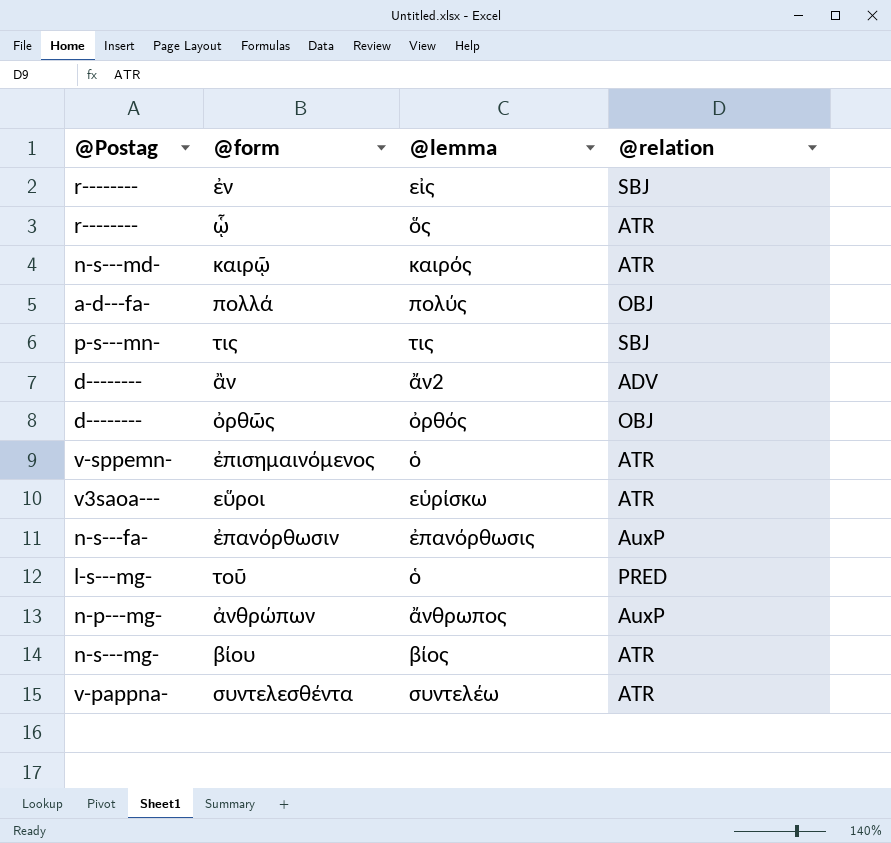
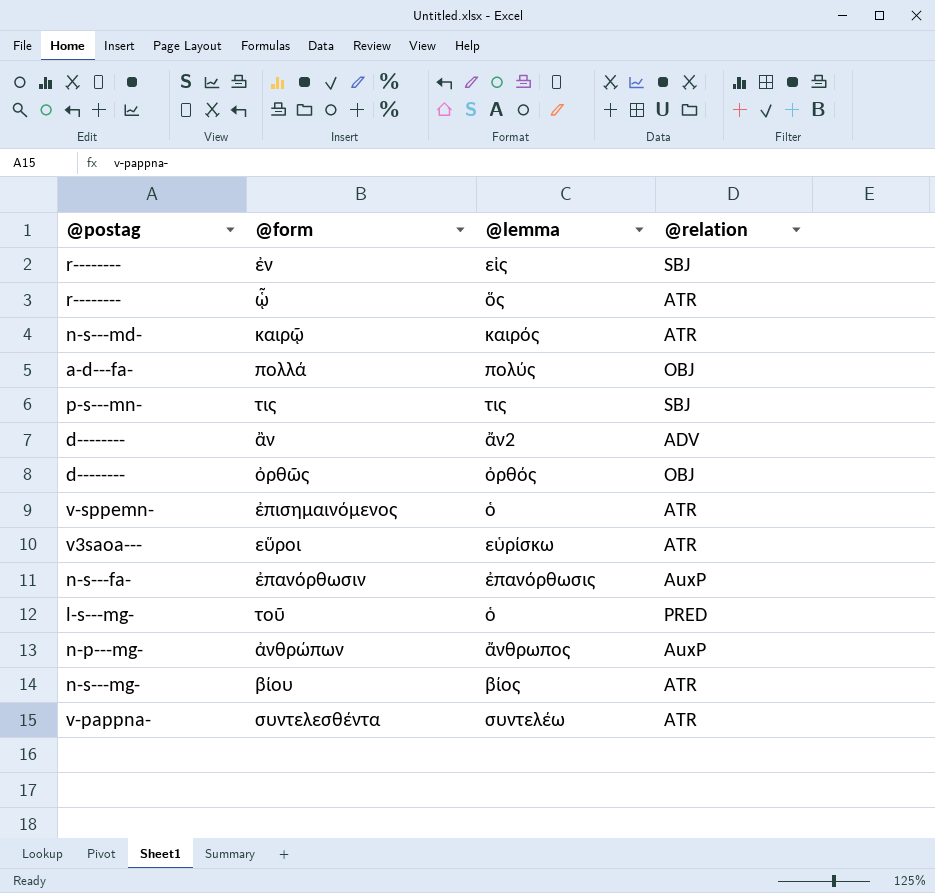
column name: @Postag -> @postag

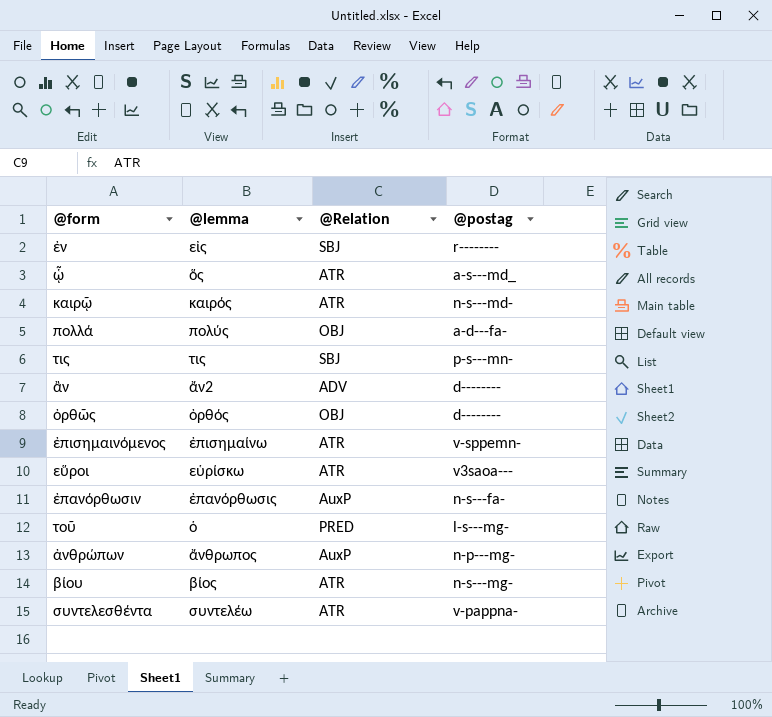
column name: @relation -> @Relation
column @postag | position: 1 -> 4
ᾧ | @postag: r-------- -> a-s---md_
ἐπισημαινόμενος | @lemma: ὁ -> ἐπισημαίνω

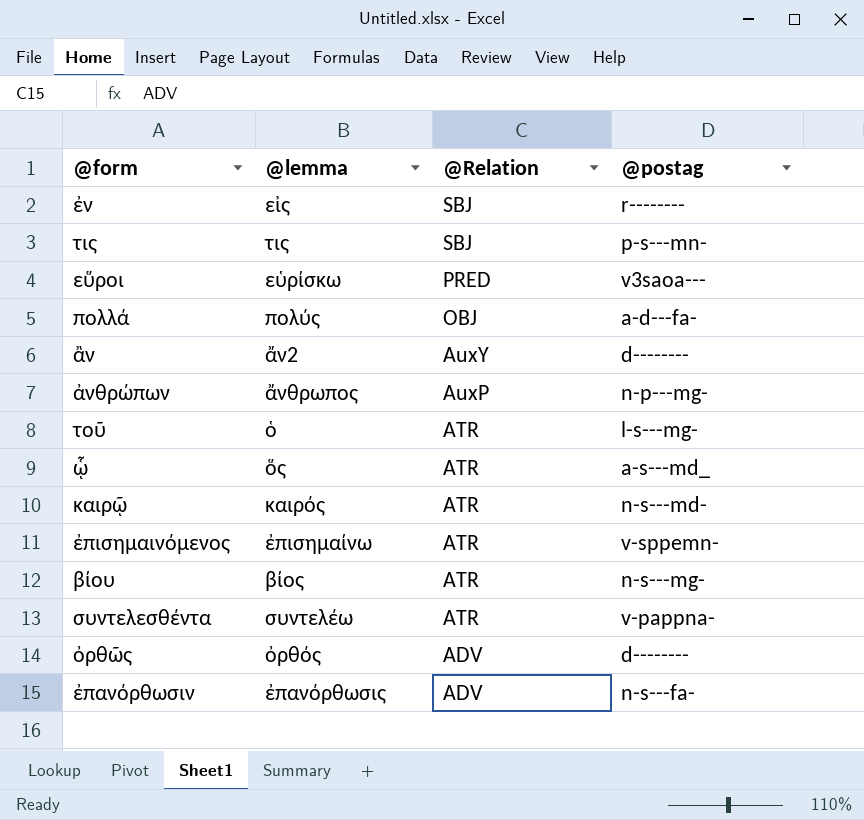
row order: none -> @Relation descending
εὕροι | @Relation: ATR -> PRED
ἂν | @Relation: ADV -> AuxY
τοῦ | @Relation: PRED -> ATR
ὀρθῶς | @Relation: OBJ -> ADV
ἐπανόρθωσιν | @Relation: AuxP -> ADV

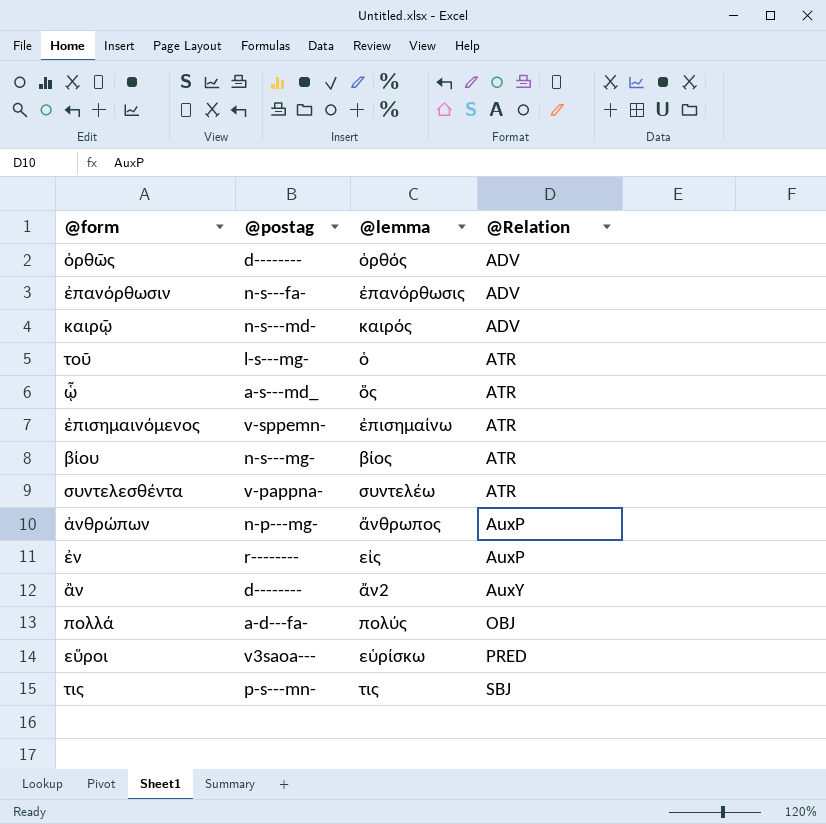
row order: @Relation descending -> @Relation ascending
column @postag | position: 4 -> 2
καιρῷ | @Relation: ATR -> ADV
ἐν | @Relation: SBJ -> AuxP

